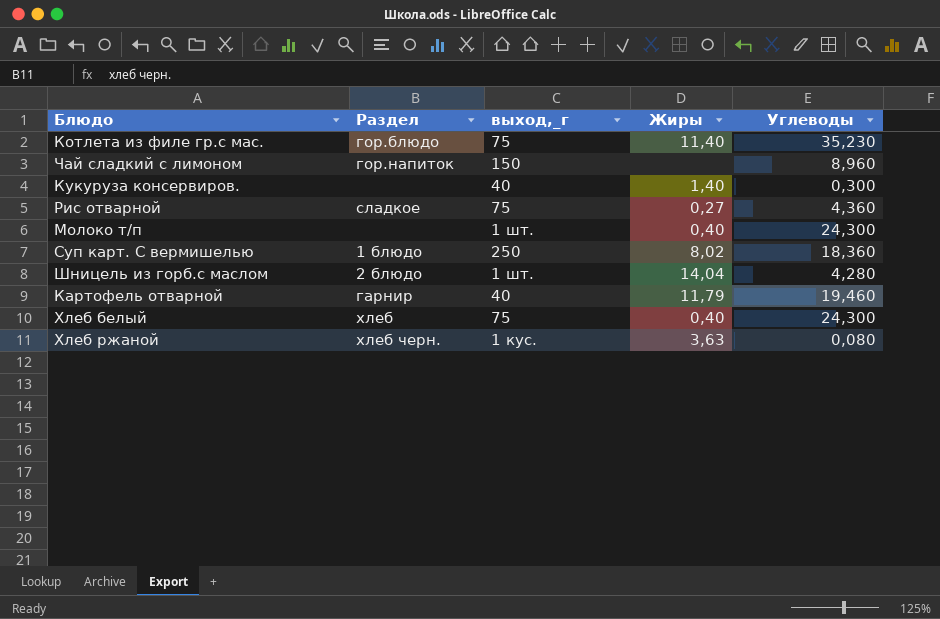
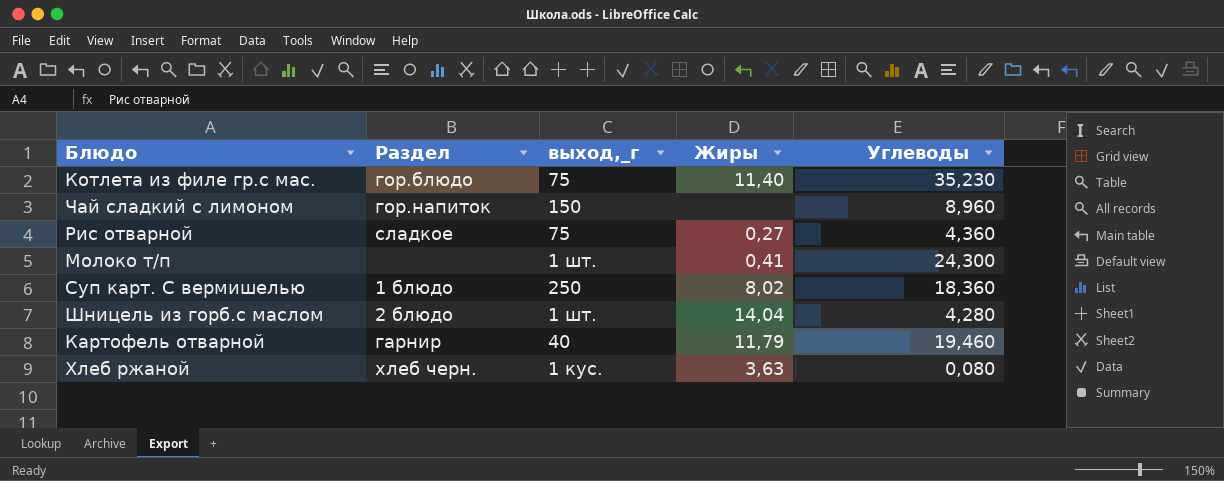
row Кукуруза консервиров.: none | 40 | 1,40 | 0,300 -> none
row Хлеб белый: хлеб | 75 | 0,40 | 24,300 -> none
Молоко т/п | Жиры: 0,40 -> 0,41

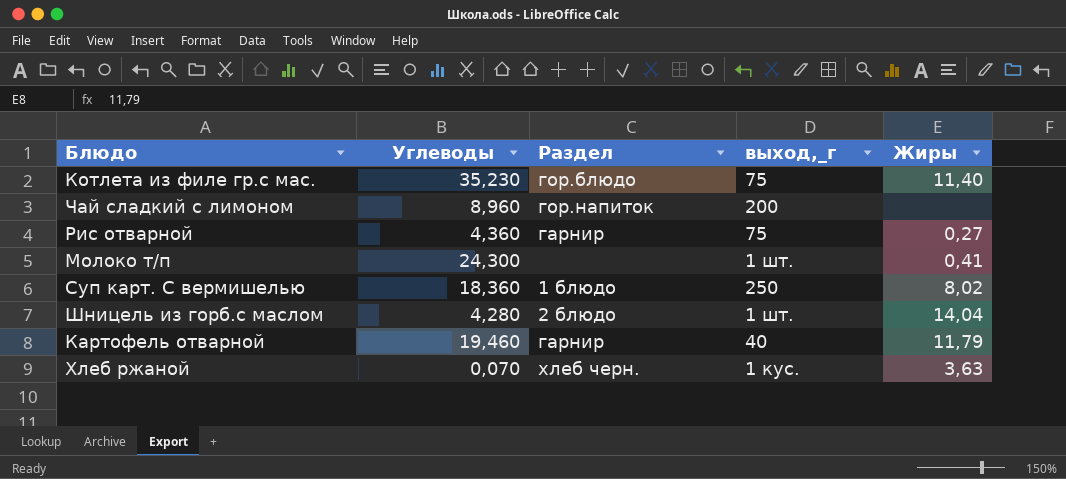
column Углеводы | position: 5 -> 2
Чай сладкий с лимоном | выход,_г: 150 -> 200
Рис отварной | Раздел: сладкое -> гарнир
Хлеб ржаной | Углеводы: 0,080 -> 0,070

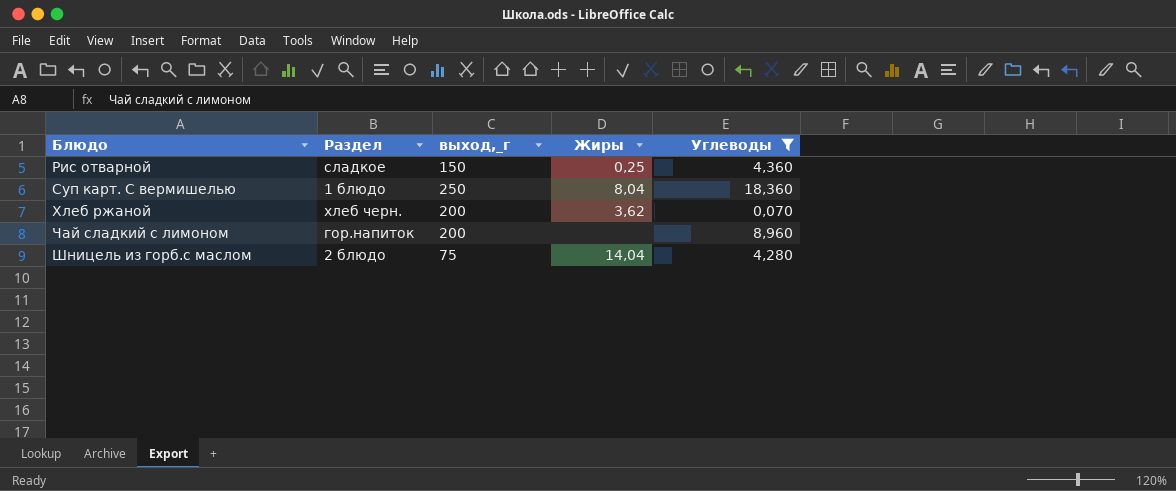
filter: none -> Углеводы <= 18,360
row order: none -> Блюдо ascending
column Углеводы | position: 2 -> 5
Рис отварной | Раздел: гарнир -> сладкое
Рис отварной | выход,_г: 75 -> 150
Рис отварной | Жиры: 0,27 -> 0,25
Суп карт. С вермишелью | Жиры: 8,02 -> 8,04
Хлеб ржаной | выход,_г: 1 кус. -> 200
Хлеб ржаной | Жиры: 3,63 -> 3,62
Шницель из горб.с маслом | выход,_г: 1 шт. -> 75

